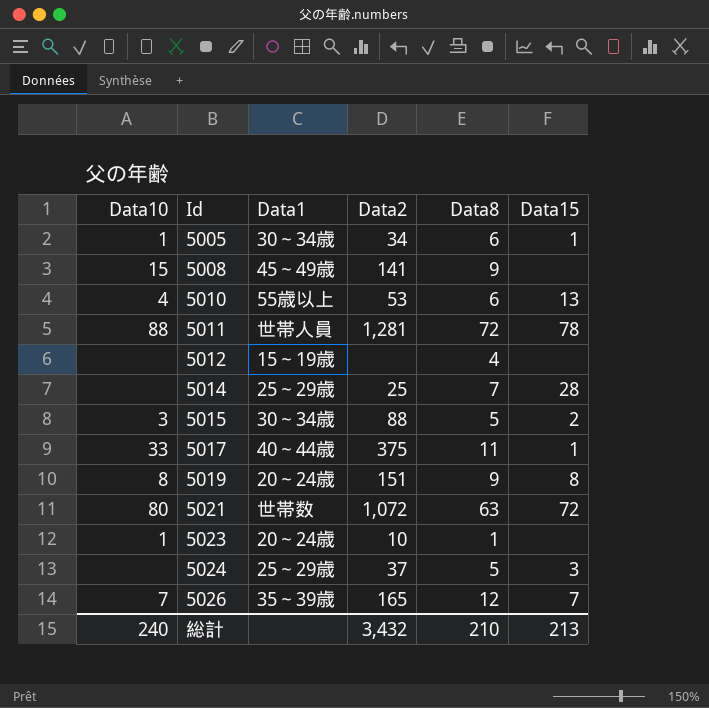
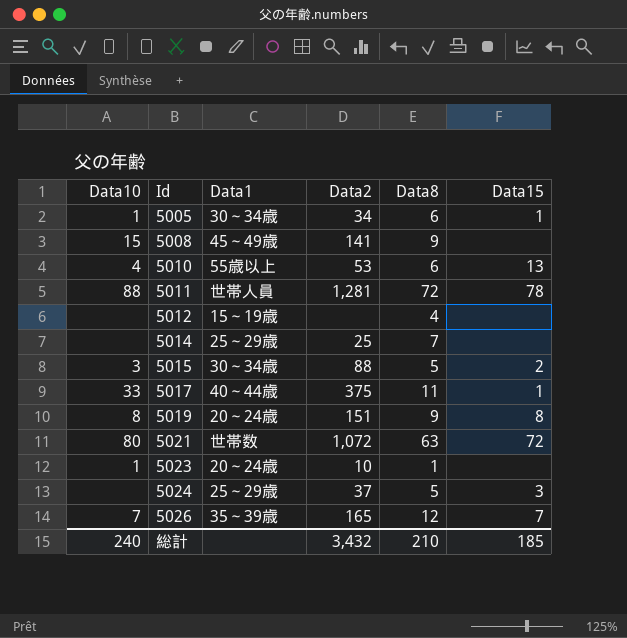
5014 | Data15: 28 -> none
総計 | Data15: 213 -> 185

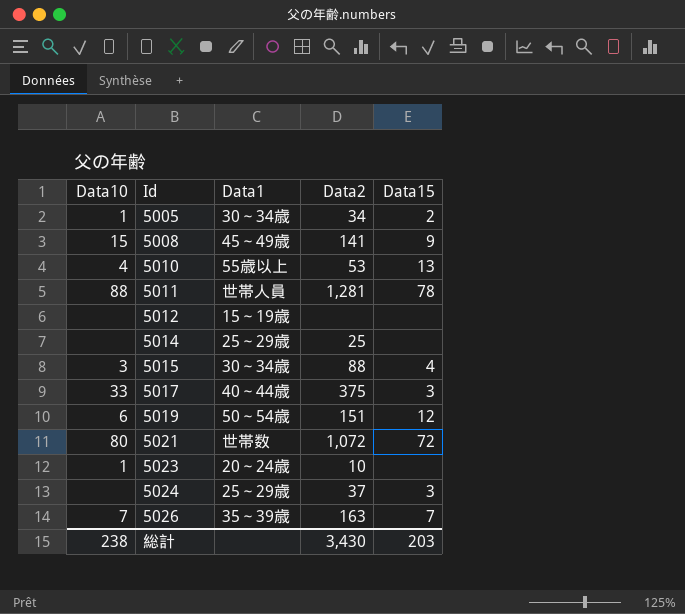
column Data8 | position: 5 -> none
5005 | Data15: 1 -> 2
5008 | Data15: none -> 9
5015 | Data15: 2 -> 4
5017 | Data15: 1 -> 3
5019 | Data10: 8 -> 6
5019 | Data1: 20～24歳 -> 50～54歳
5019 | Data15: 8 -> 12
5026 | Data2: 165 -> 163
総計 | Data10: 240 -> 238
総計 | Data2: 3,432 -> 3,430
総計 | Data15: 185 -> 203

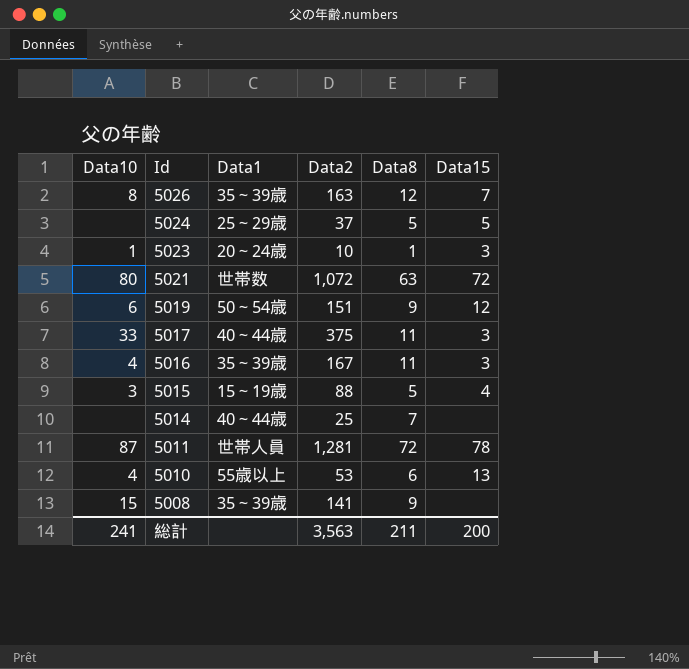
row order: Id ascending -> Id descending
column Data8 | position: none -> 5
row 5005: 1 | 30～34歳 | 34 | 2 -> none
row 5012: none | 15～19歳 | none | none -> none
5026 | Data10: 7 -> 8
5024 | Data15: 3 -> 5
5023 | Data15: none -> 3
row 5016: none -> 4 | 35～39歳 | 167 | 11 | 3
5015 | Data1: 30～34歳 -> 15～19歳
5014 | Data1: 25～29歳 -> 40～44歳
5011 | Data10: 88 -> 87
5008 | Data1: 45～49歳 -> 35～39歳
5008 | Data15: 9 -> none
総計 | Data10: 238 -> 241
総計 | Data2: 3,430 -> 3,563
総計 | Data15: 203 -> 200

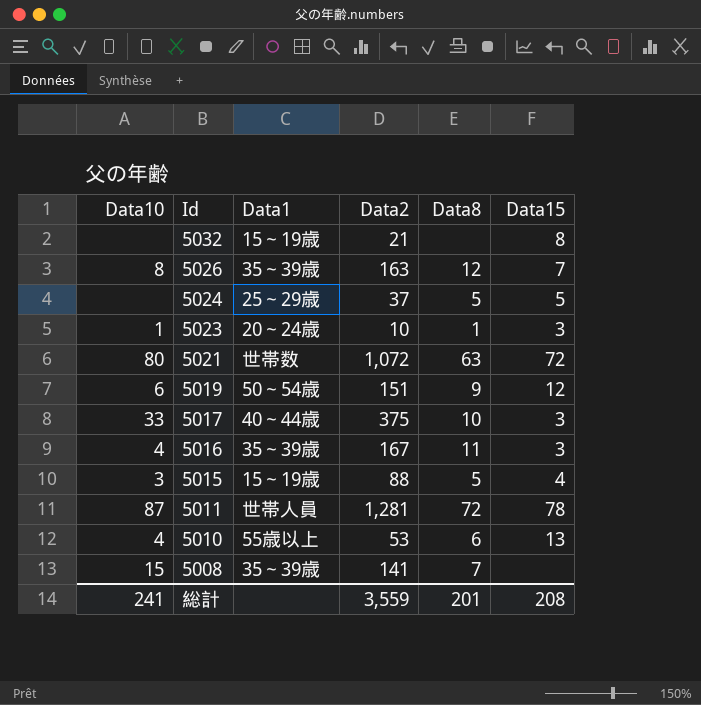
row 5014: none | 40～44歳 | 25 | 7 | none -> none
row 5032: none -> none | 15～19歳 | 21 | none | 8
5017 | Data8: 11 -> 10
5008 | Data8: 9 -> 7
総計 | Data2: 3,563 -> 3,559
総計 | Data8: 211 -> 201
総計 | Data15: 200 -> 208

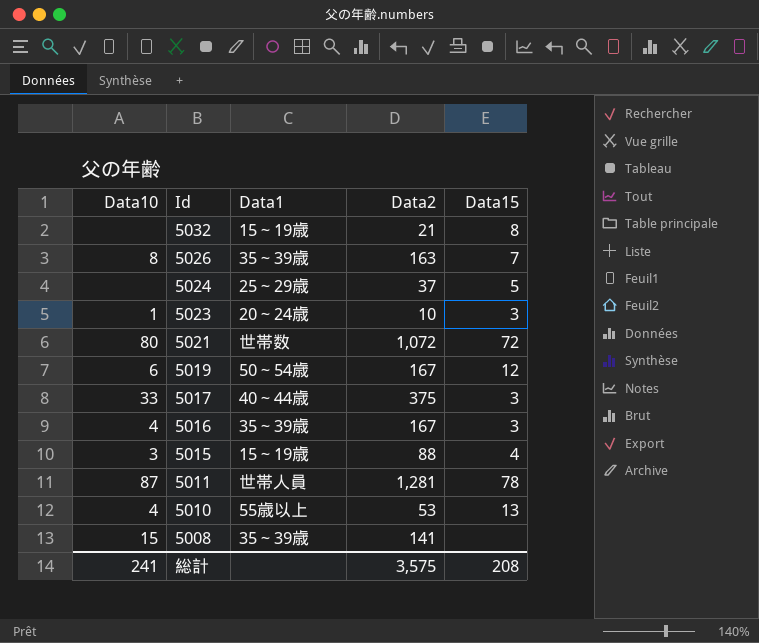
column Data8 | position: 5 -> none
5019 | Data2: 151 -> 167
総計 | Data2: 3,559 -> 3,575

